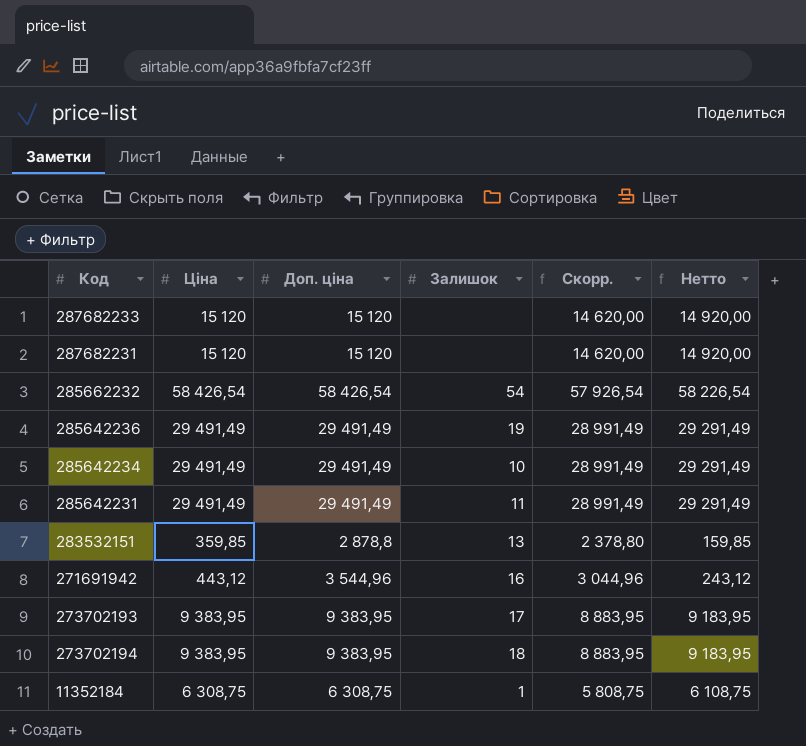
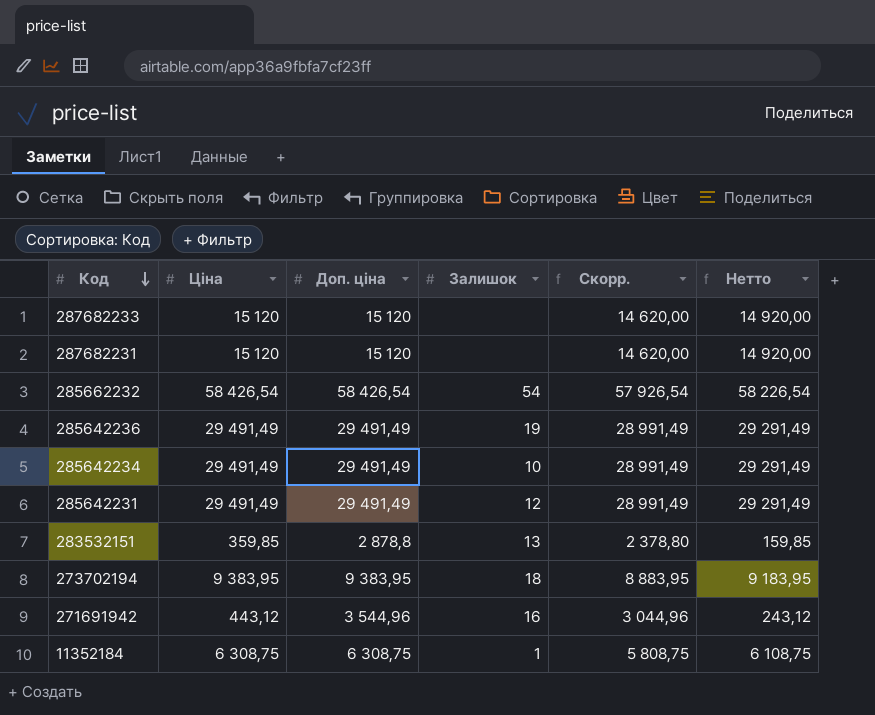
row order: none -> Код descending
row 273702193: 9 383,95 | 9 383,95 | 17 | 8 883,95 | 9 183,95 -> none
285642231 | Залишок: 11 -> 12

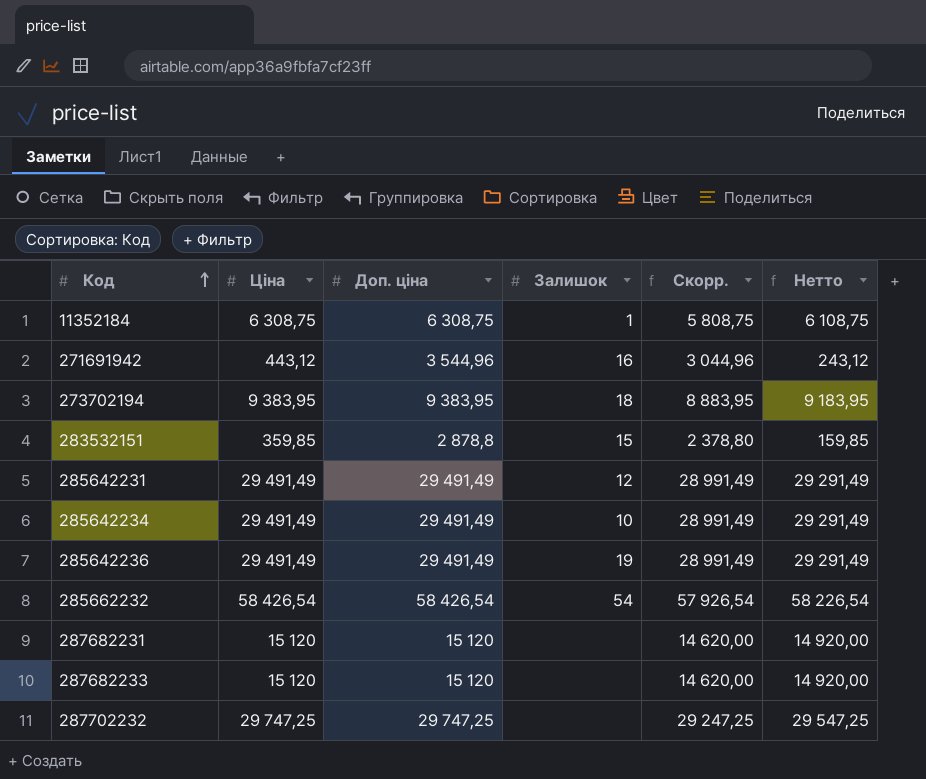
row order: Код descending -> Код ascending
283532151 | Залишок: 13 -> 15
row 287702232: none -> 29 747,25 | 29 747,25 | none | 29 247,25 | 29 547,25

